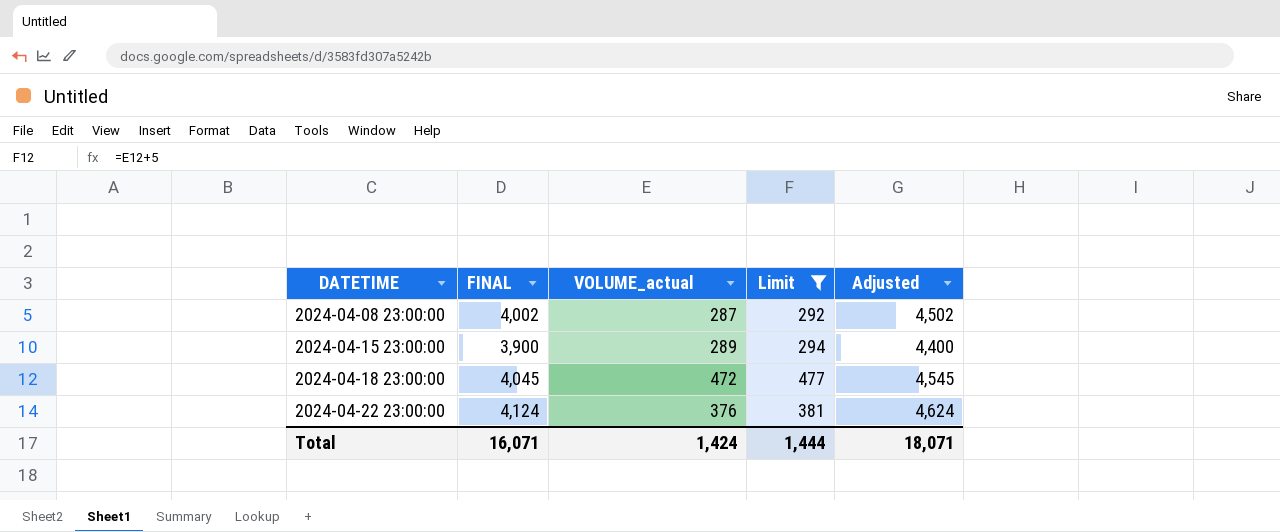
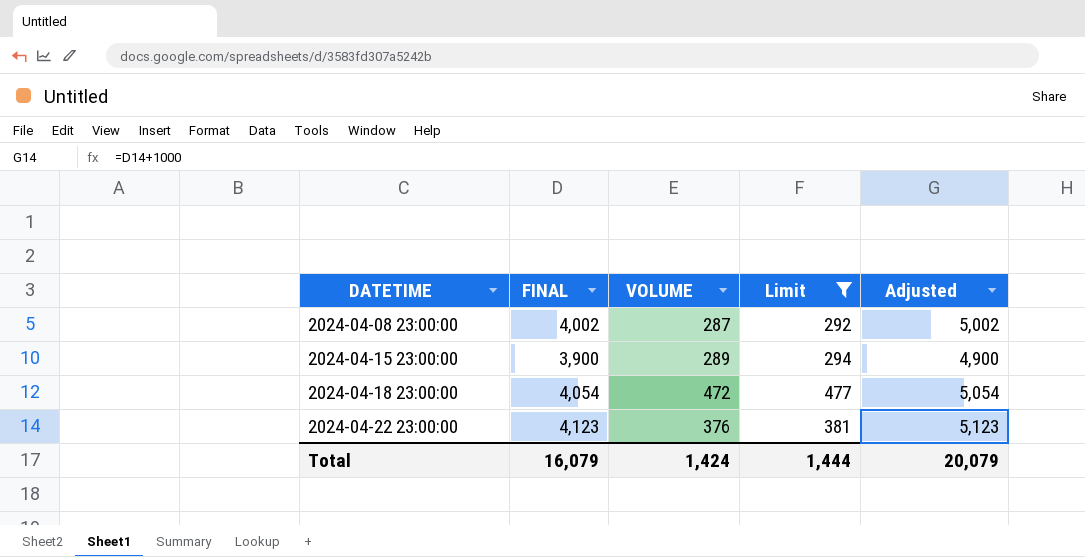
column name: VOLUME_actual -> VOLUME
column Adjusted | formula: [FINAL] + 500 -> [FINAL] + 1000
2024-04-18 23:00:00 | FINAL: 4,045 -> 4,054
2024-04-22 23:00:00 | FINAL: 4,124 -> 4,123
Total | FINAL: 16,071 -> 16,079
Total | Adjusted: 18,071 -> 20,079

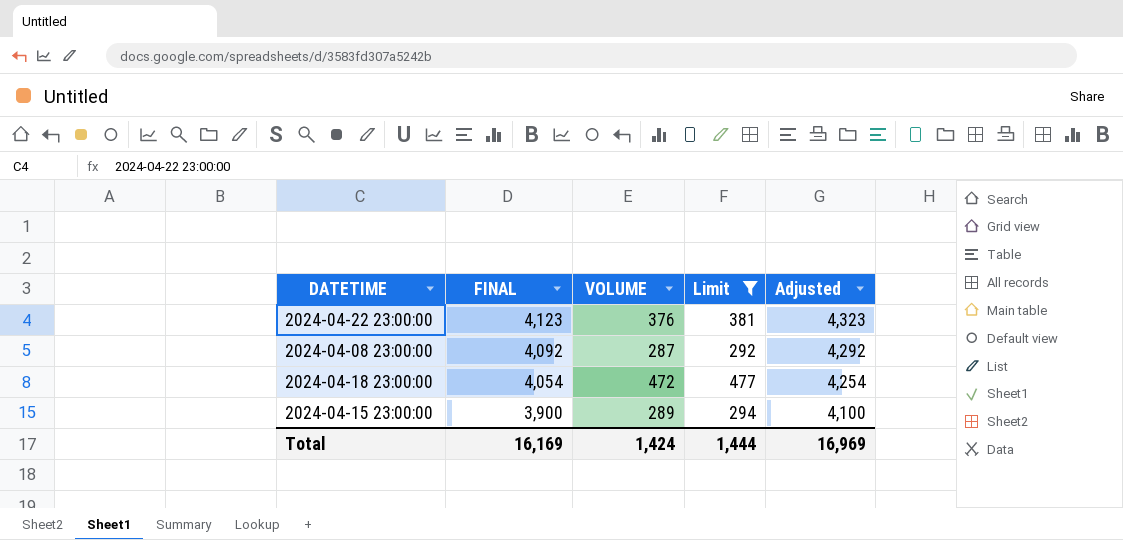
row order: DATETIME ascending -> FINAL descending
column Adjusted | formula: [FINAL] + 1000 -> [FINAL] + 200
2024-04-08 23:00:00 | FINAL: 4,002 -> 4,092
Total | FINAL: 16,079 -> 16,169
Total | Adjusted: 20,079 -> 16,969

